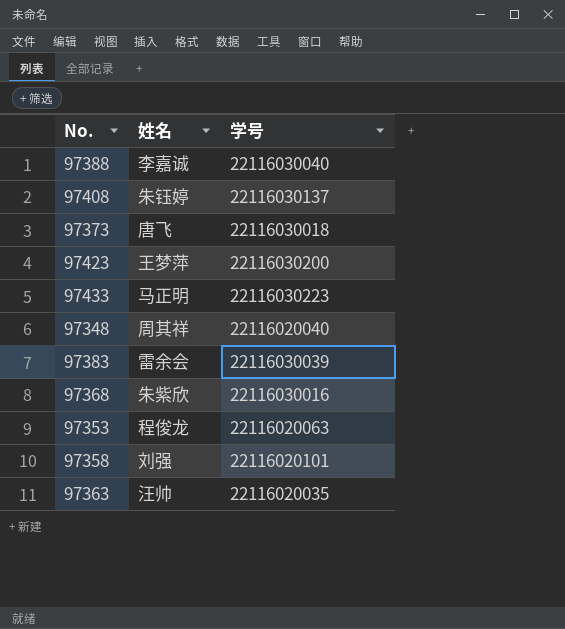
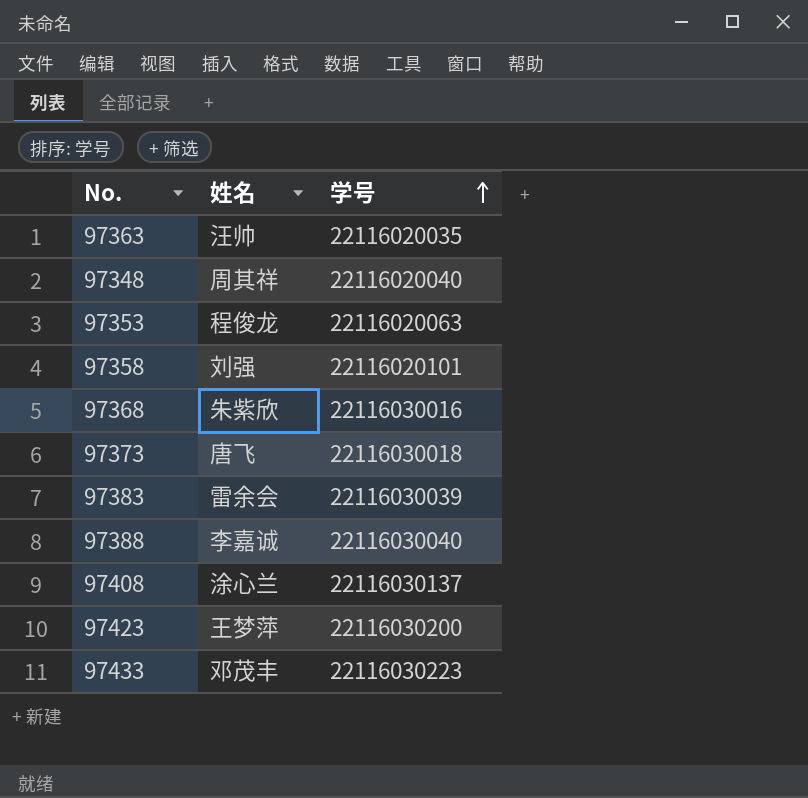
row order: none -> 学号 ascending
97408 | 姓名: 朱钰婷 -> 涂心兰
97433 | 姓名: 马正明 -> 邓茂丰

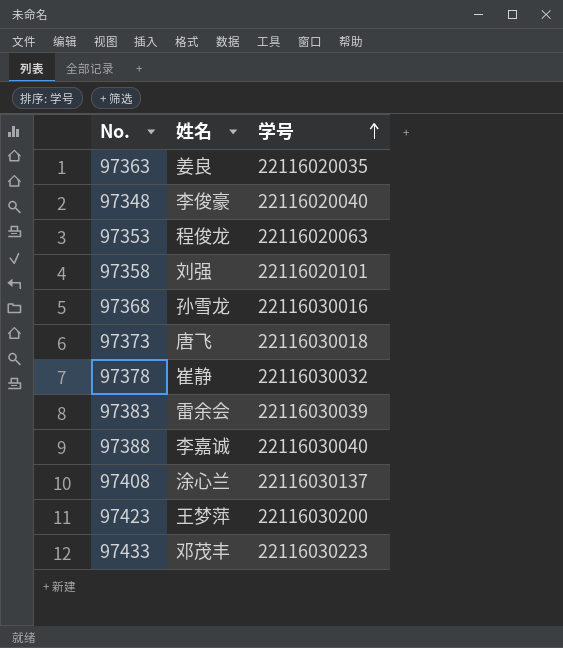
97363 | 姓名: 汪帅 -> 姜良
97348 | 姓名: 周其祥 -> 李俊豪
97368 | 姓名: 朱紫欣 -> 孙雪龙
row 97378: none -> 崔静 | 22116030032

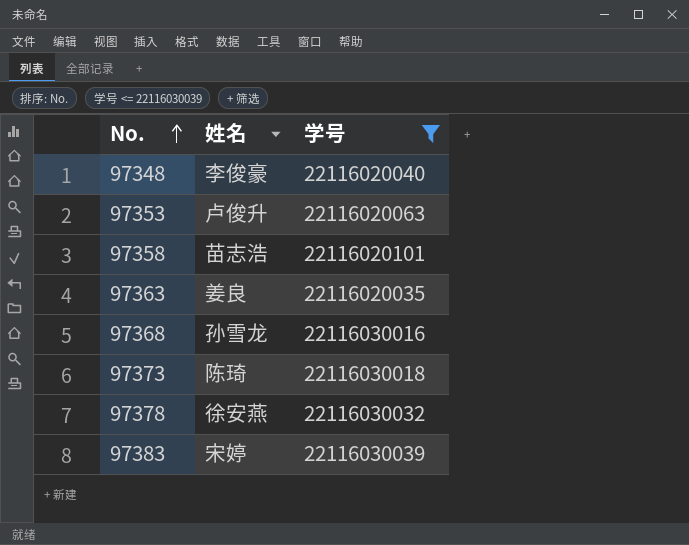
filter: none -> 学号 <= 22116030039
row order: 学号 ascending -> No. ascending
97353 | 姓名: 程俊龙 -> 卢俊升
97358 | 姓名: 刘强 -> 苗志浩
97373 | 姓名: 唐飞 -> 陈琦
97378 | 姓名: 崔静 -> 徐安燕
97383 | 姓名: 雷余会 -> 宋婷

